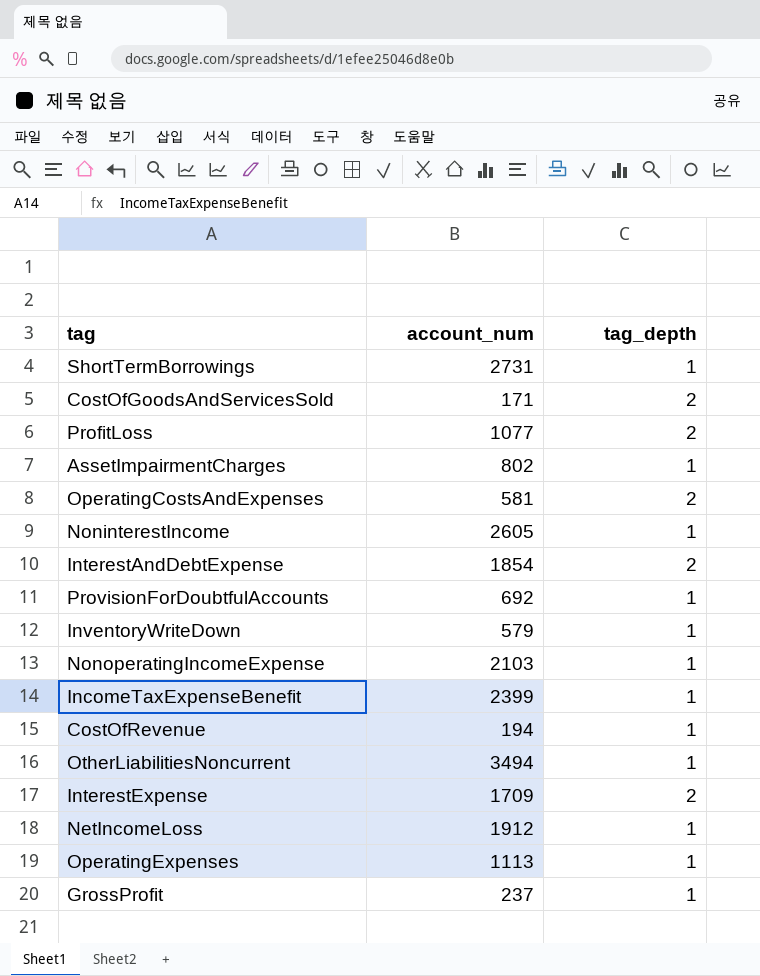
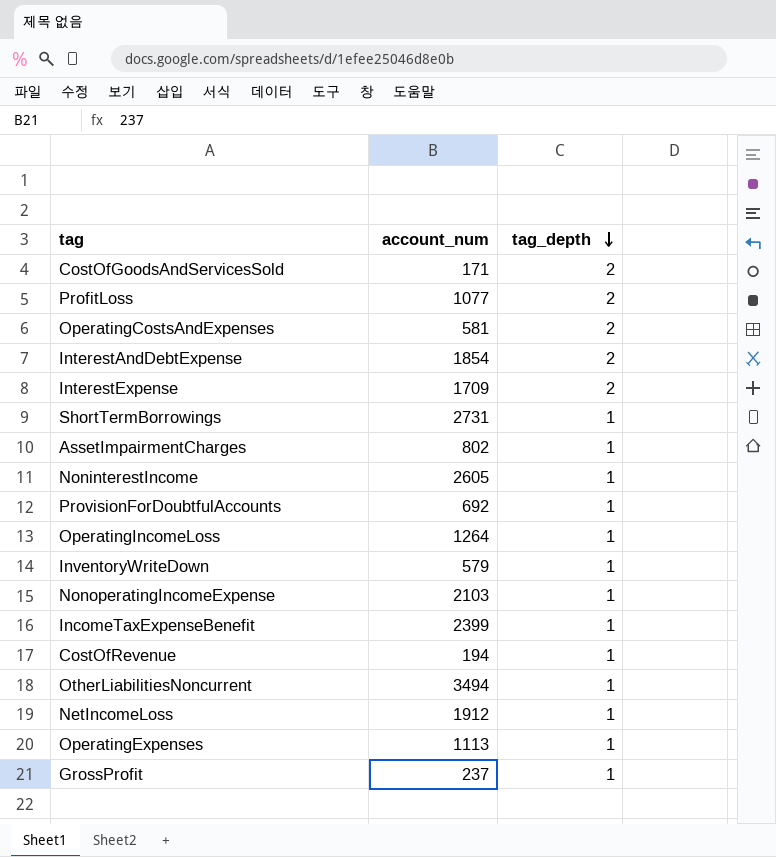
row order: none -> tag_depth descending
row OperatingIncomeLoss: none -> 1264 | 1

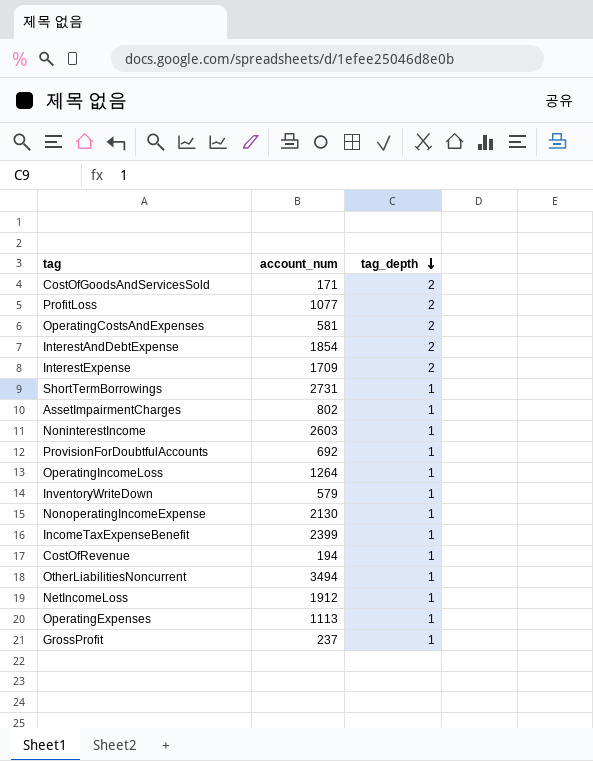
NoninterestIncome | account_num: 2605 -> 2603
NonoperatingIncomeExpense | account_num: 2103 -> 2130

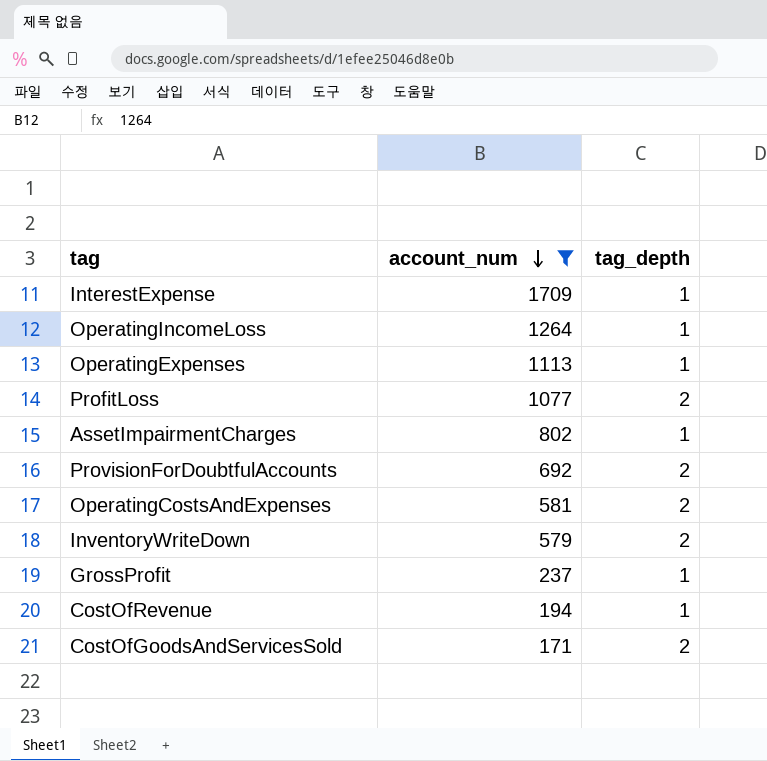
filter: none -> account_num <= 1709
row order: tag_depth descending -> account_num descending
InterestExpense | tag_depth: 2 -> 1
ProvisionForDoubtfulAccounts | tag_depth: 1 -> 2
InventoryWriteDown | tag_depth: 1 -> 2

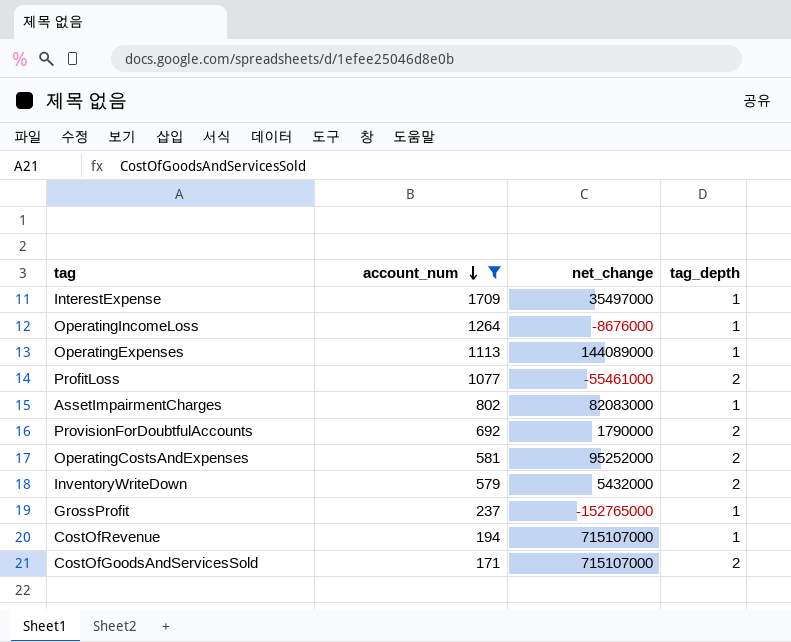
column net_change | position: none -> 3

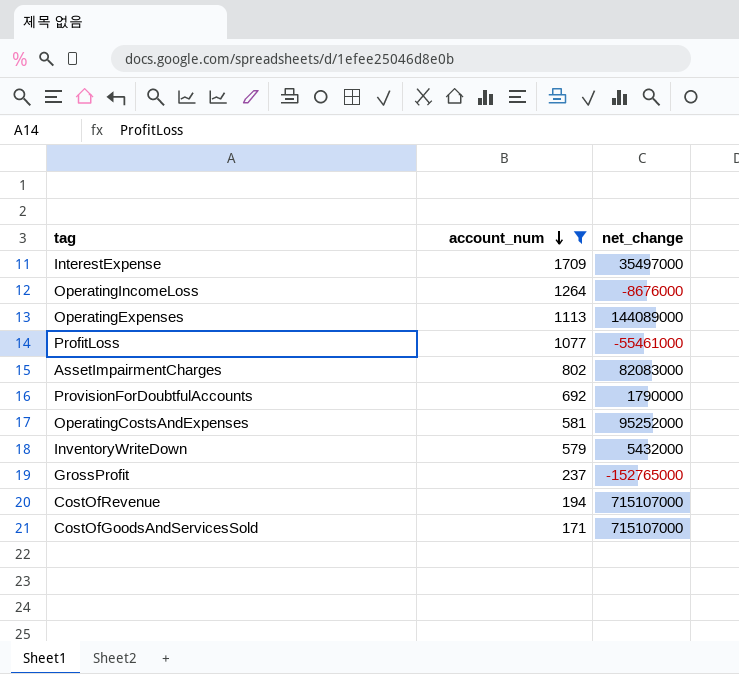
column tag_depth | position: 4 -> none

